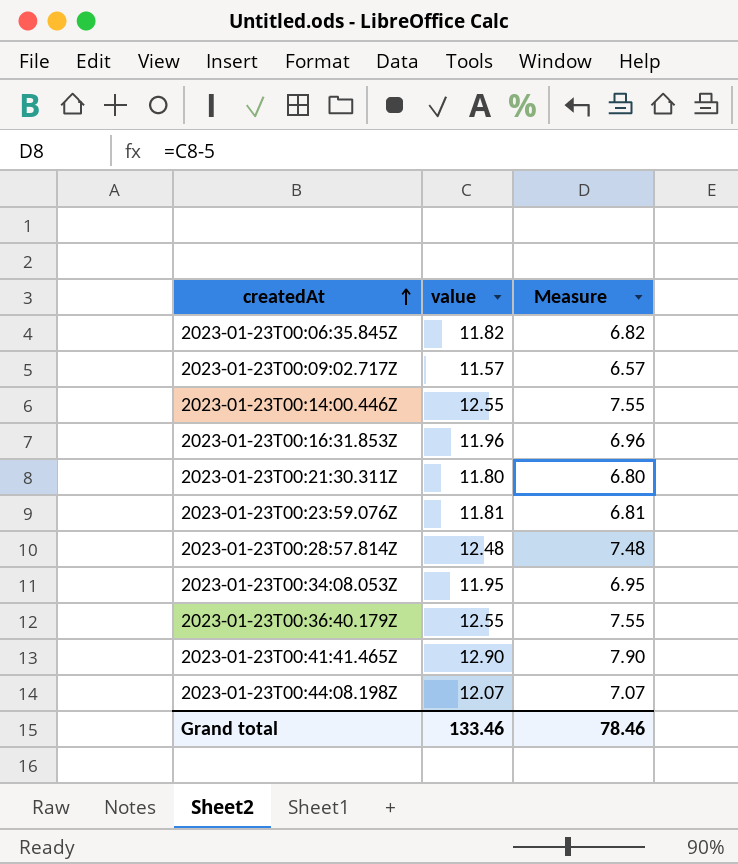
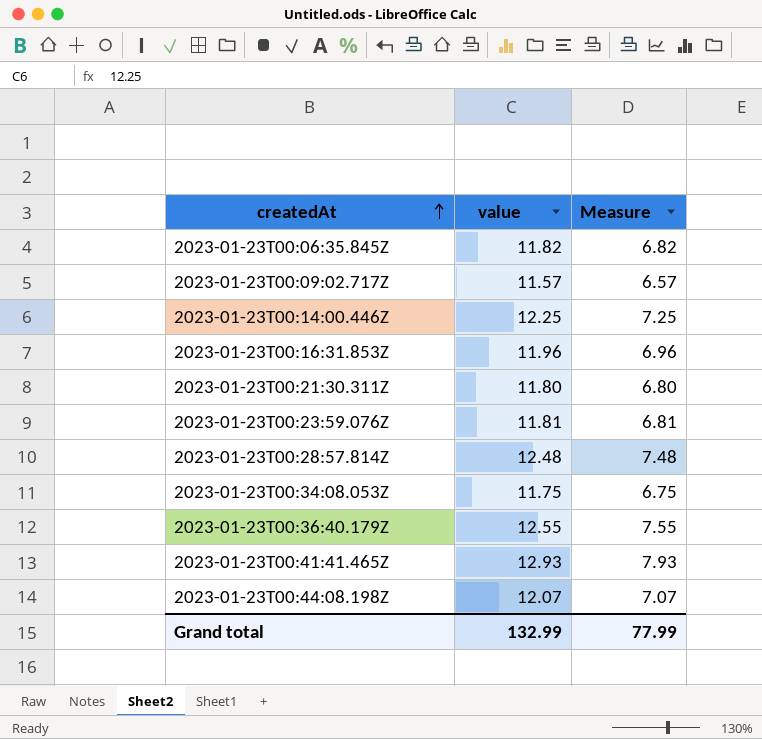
2023-01-23T00:14:00.446Z | value: 12.55 -> 12.25
2023-01-23T00:14:00.446Z | Measure: 7.55 -> 7.25
2023-01-23T00:34:08.053Z | value: 11.95 -> 11.75
2023-01-23T00:34:08.053Z | Measure: 6.95 -> 6.75
2023-01-23T00:41:41.465Z | value: 12.90 -> 12.93
2023-01-23T00:41:41.465Z | Measure: 7.90 -> 7.93
Grand total | value: 133.46 -> 132.99
Grand total | Measure: 78.46 -> 77.99

